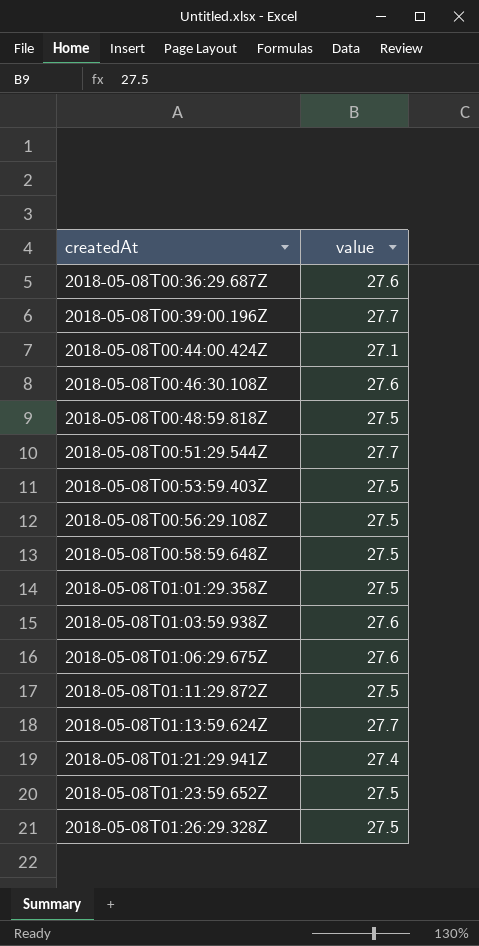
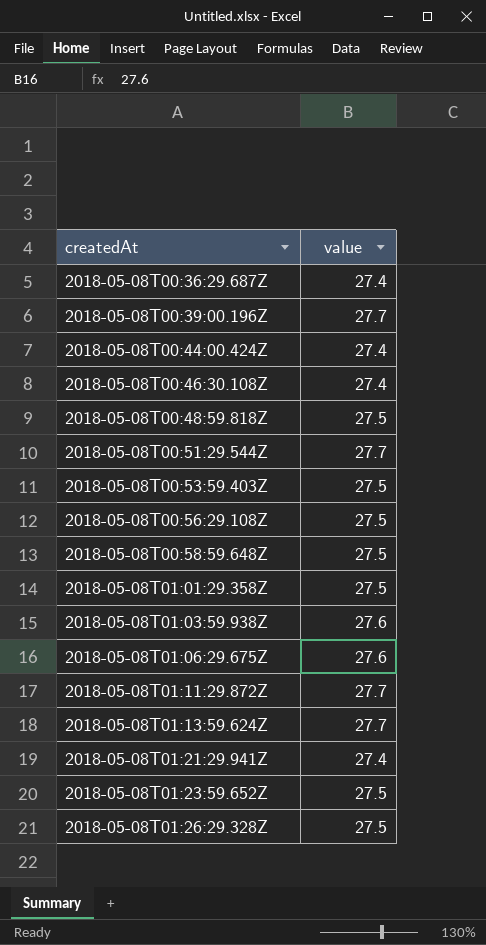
2018-05-08T00:36:29.687Z | value: 27.6 -> 27.4
2018-05-08T00:44:00.424Z | value: 27.1 -> 27.4
2018-05-08T00:46:30.108Z | value: 27.6 -> 27.4
2018-05-08T01:11:29.872Z | value: 27.5 -> 27.7

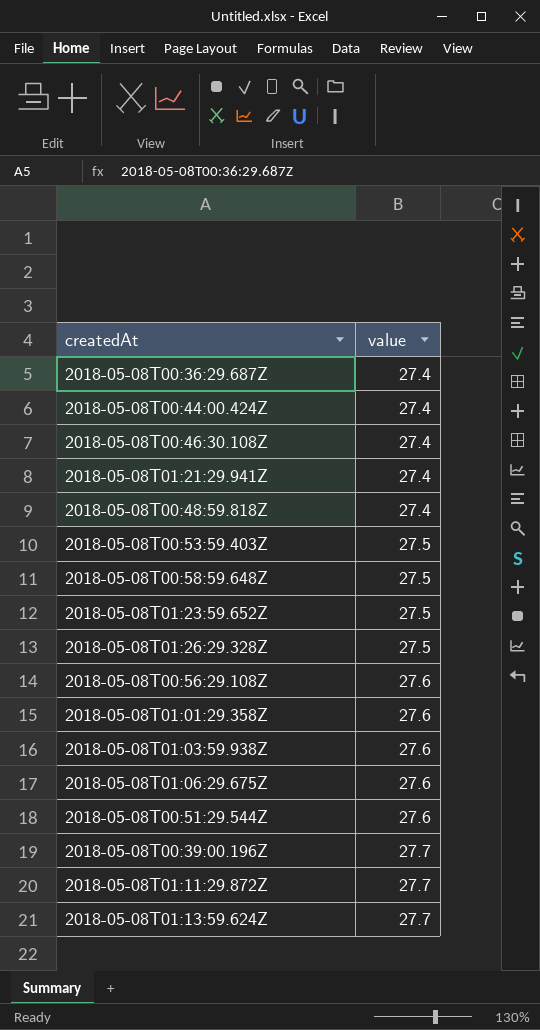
row order: createdAt ascending -> value ascending
2018-05-08T00:48:59.818Z | value: 27.5 -> 27.4
2018-05-08T00:56:29.108Z | value: 27.5 -> 27.6
2018-05-08T01:01:29.358Z | value: 27.5 -> 27.6
2018-05-08T00:51:29.544Z | value: 27.7 -> 27.6

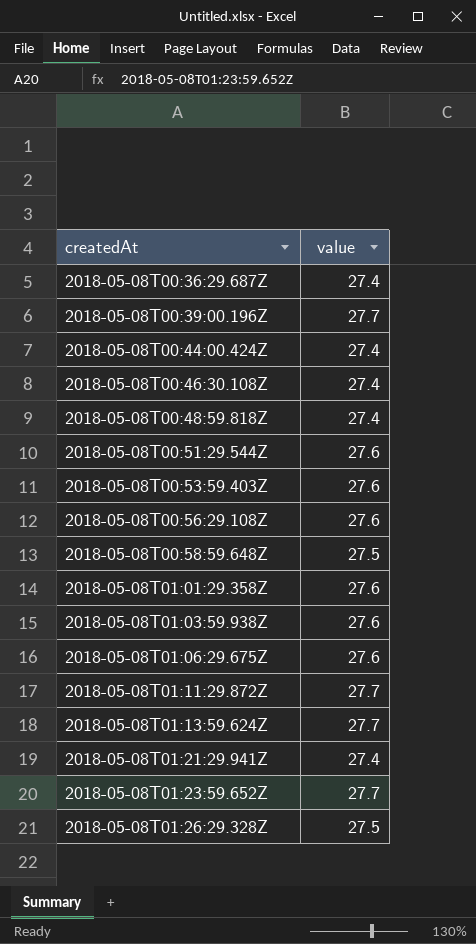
row order: value ascending -> createdAt ascending
2018-05-08T00:53:59.403Z | value: 27.5 -> 27.6
2018-05-08T01:23:59.652Z | value: 27.5 -> 27.7

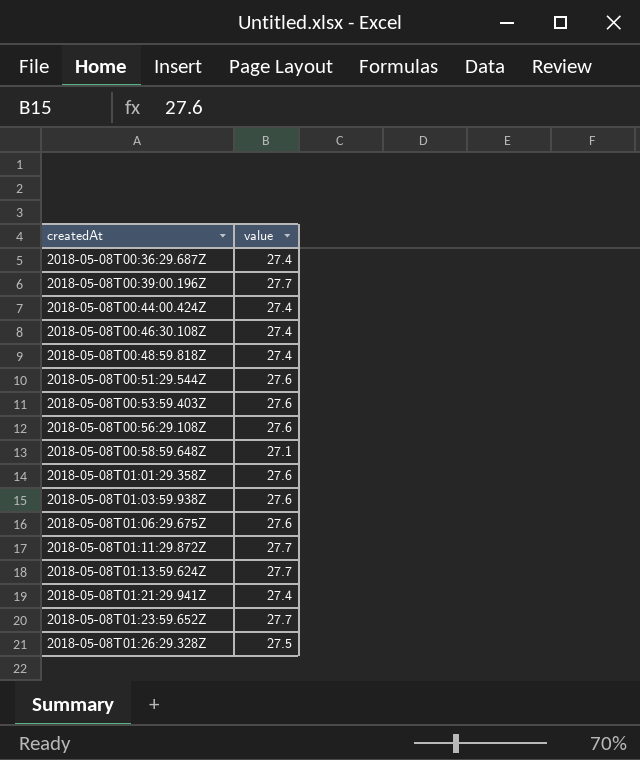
2018-05-08T00:58:59.648Z | value: 27.5 -> 27.1

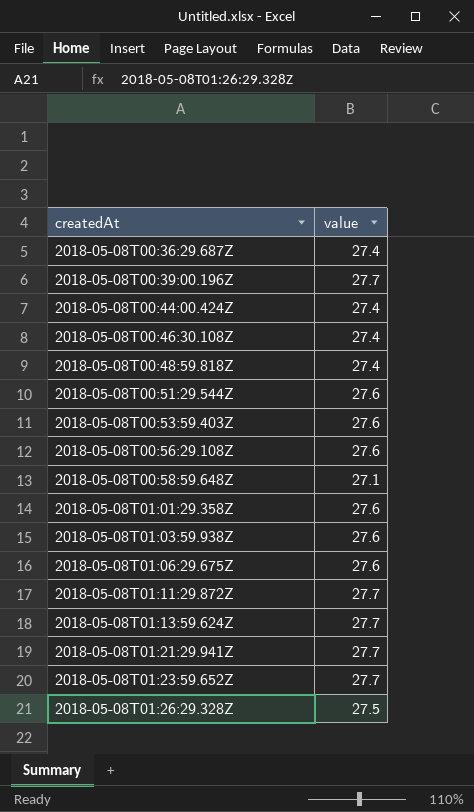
2018-05-08T01:21:29.941Z | value: 27.4 -> 27.7

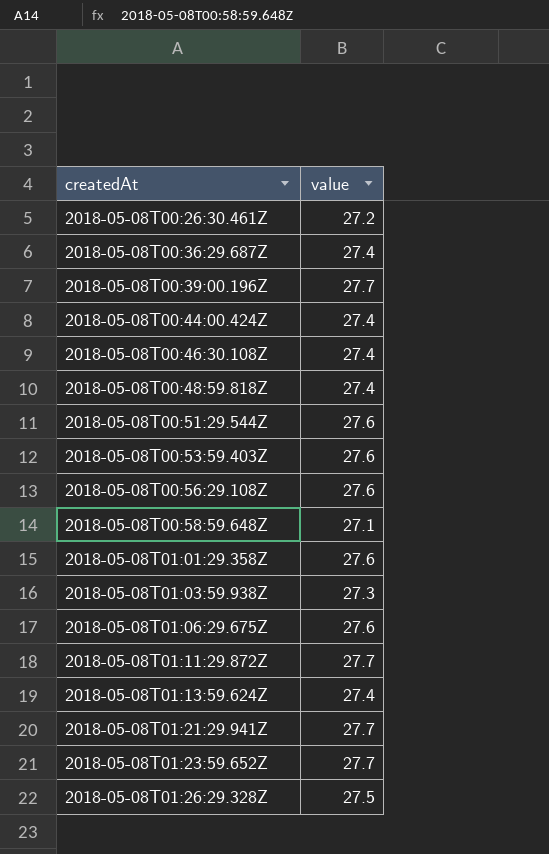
row 2018-05-08T00:26:30.461Z: none -> 27.2
2018-05-08T01:03:59.938Z | value: 27.6 -> 27.3
2018-05-08T01:13:59.624Z | value: 27.7 -> 27.4

